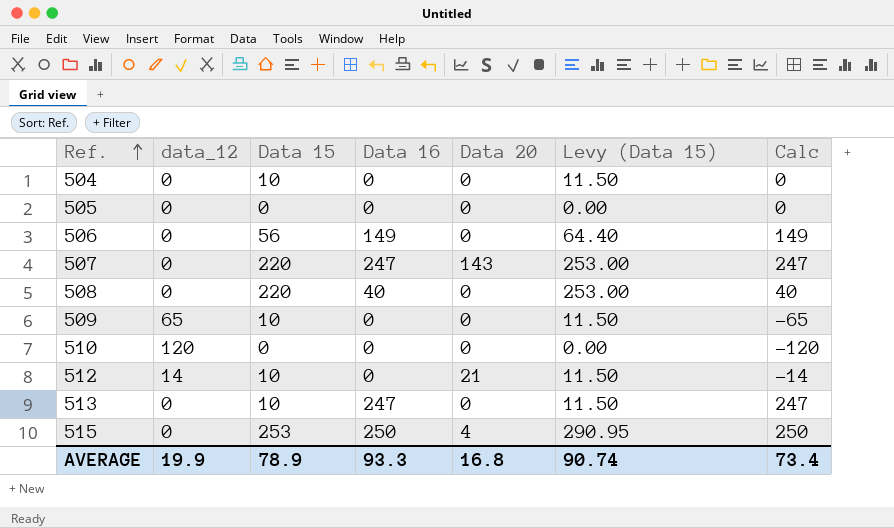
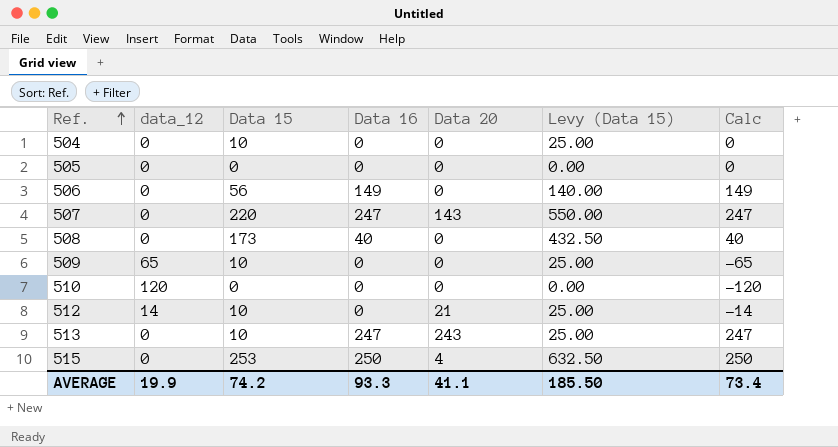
column Levy (Data 15) | formula: [Data 15] * 1.15 -> [Data 15] * 2.5
508 | Data 15: 220 -> 173
513 | Data 20: 0 -> 243
AVERAGE | Data 15: 78.9 -> 74.2
AVERAGE | Data 20: 16.8 -> 41.1
AVERAGE | Levy (Data 15): 90.74 -> 185.50

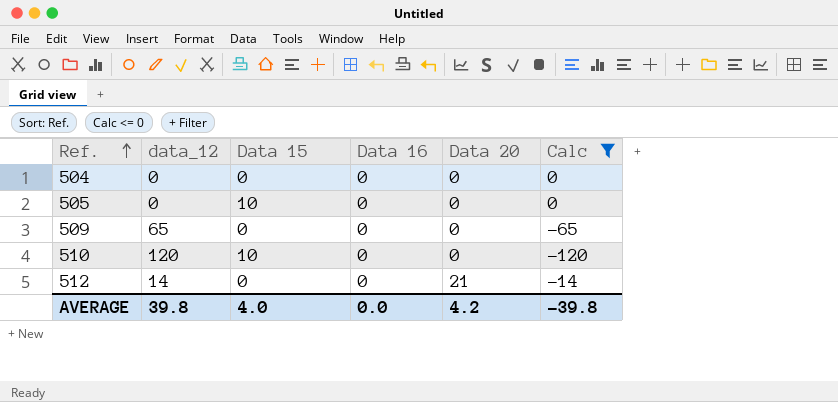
filter: none -> Calc <= 0
column Levy (Data 15) | formula: [Data 15] * 2.5 -> none
504 | Data 15: 10 -> 0
505 | Data 15: 0 -> 10
509 | Data 15: 10 -> 0
510 | Data 15: 0 -> 10
512 | Data 15: 10 -> 0
AVERAGE | data_12: 19.9 -> 39.8
AVERAGE | Data 15: 74.2 -> 4.0
AVERAGE | Data 16: 93.3 -> 0.0
AVERAGE | Data 20: 41.1 -> 4.2
AVERAGE | Calc: 73.4 -> -39.8

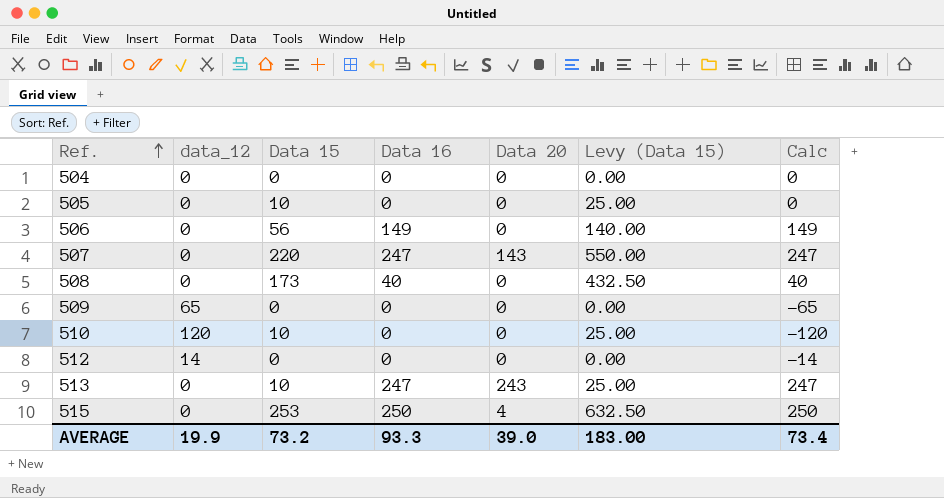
filter: Calc <= 0 -> none
column Levy (Data 15) | formula: none -> [Data 15] * 2.5
512 | Data 20: 21 -> 0
AVERAGE | data_12: 39.8 -> 19.9
AVERAGE | Data 15: 4.0 -> 73.2
AVERAGE | Data 16: 0.0 -> 93.3
AVERAGE | Data 20: 4.2 -> 39.0
AVERAGE | Calc: -39.8 -> 73.4

